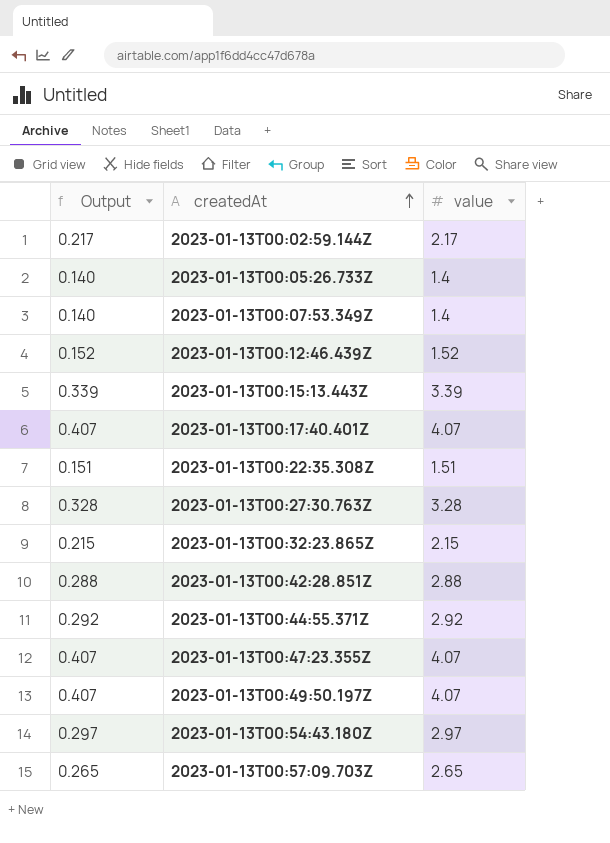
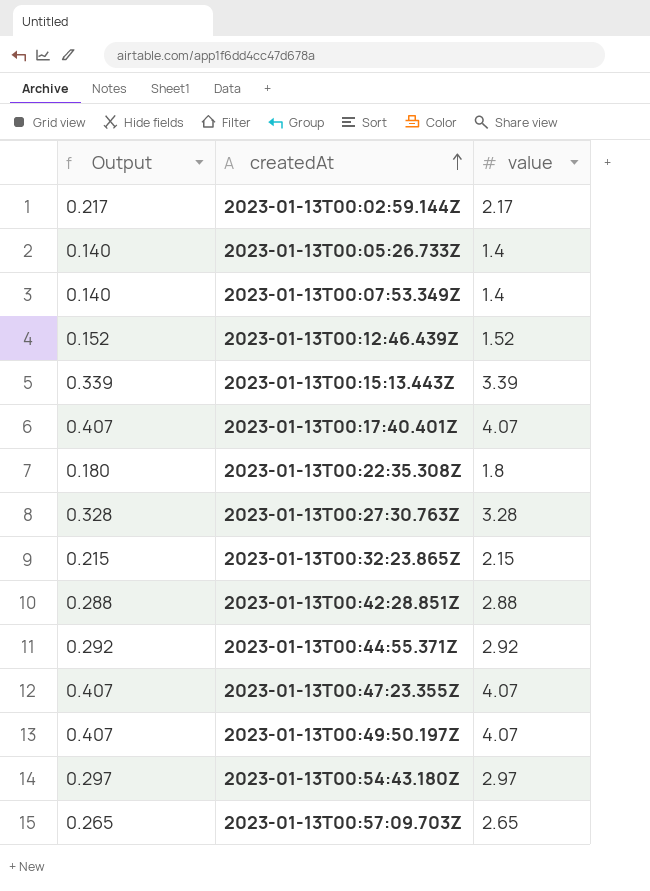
2023-01-13T00:22:35.308Z | Output: 0.151 -> 0.180
2023-01-13T00:22:35.308Z | value: 1.51 -> 1.8

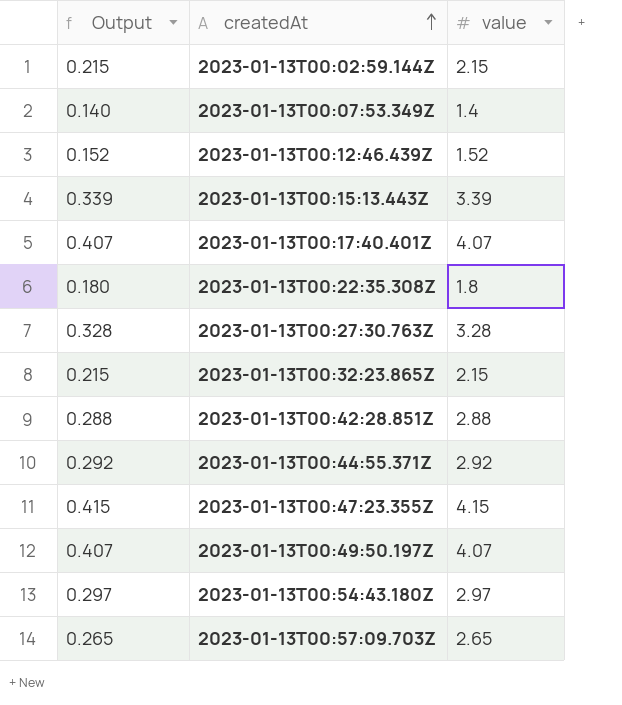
row 2023-01-13T00:05:26.733Z: 0.140 | 1.4 -> none
2023-01-13T00:02:59.144Z | Output: 0.217 -> 0.215
2023-01-13T00:02:59.144Z | value: 2.17 -> 2.15
2023-01-13T00:47:23.355Z | Output: 0.407 -> 0.415
2023-01-13T00:47:23.355Z | value: 4.07 -> 4.15

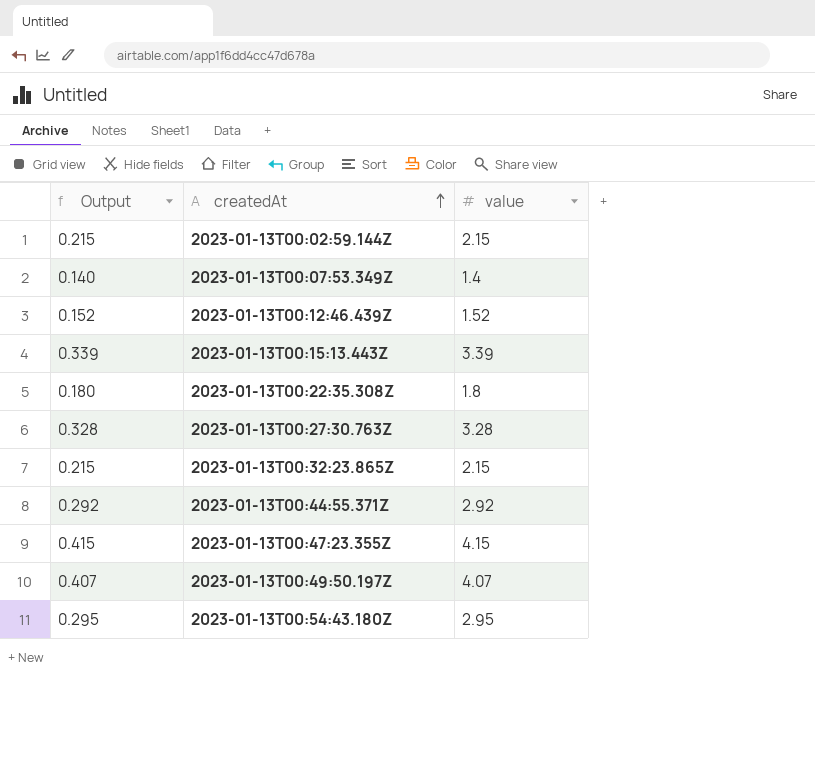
row 2023-01-13T00:17:40.401Z: 0.407 | 4.07 -> none
row 2023-01-13T00:42:28.851Z: 0.288 | 2.88 -> none
row 2023-01-13T00:57:09.703Z: 0.265 | 2.65 -> none
2023-01-13T00:54:43.180Z | Output: 0.297 -> 0.295
2023-01-13T00:54:43.180Z | value: 2.97 -> 2.95

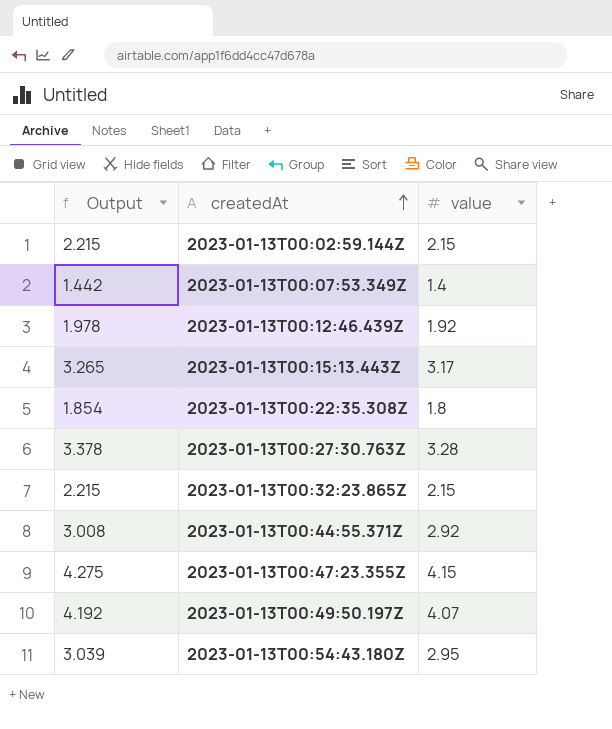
column Output | formula: [value] * 0.1 -> [value] * 1.03
2023-01-13T00:12:46.439Z | value: 1.52 -> 1.92
2023-01-13T00:15:13.443Z | value: 3.39 -> 3.17

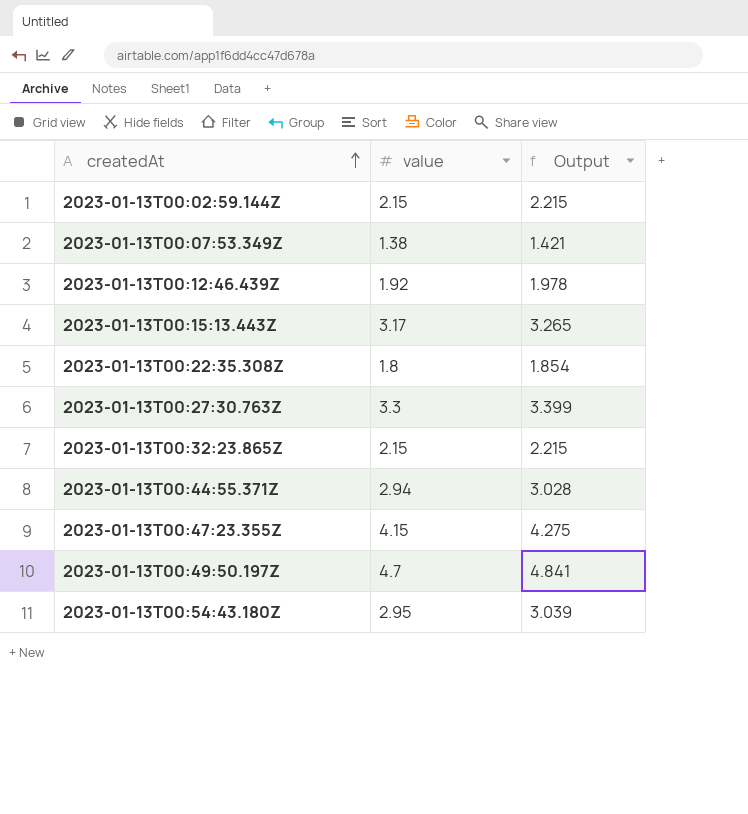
column Output | position: 1 -> 3
2023-01-13T00:07:53.349Z | value: 1.4 -> 1.38
2023-01-13T00:07:53.349Z | Output: 1.442 -> 1.421
2023-01-13T00:27:30.763Z | value: 3.28 -> 3.3
2023-01-13T00:27:30.763Z | Output: 3.378 -> 3.399
2023-01-13T00:44:55.371Z | value: 2.92 -> 2.94
2023-01-13T00:44:55.371Z | Output: 3.008 -> 3.028
2023-01-13T00:49:50.197Z | value: 4.07 -> 4.7
2023-01-13T00:49:50.197Z | Output: 4.192 -> 4.841

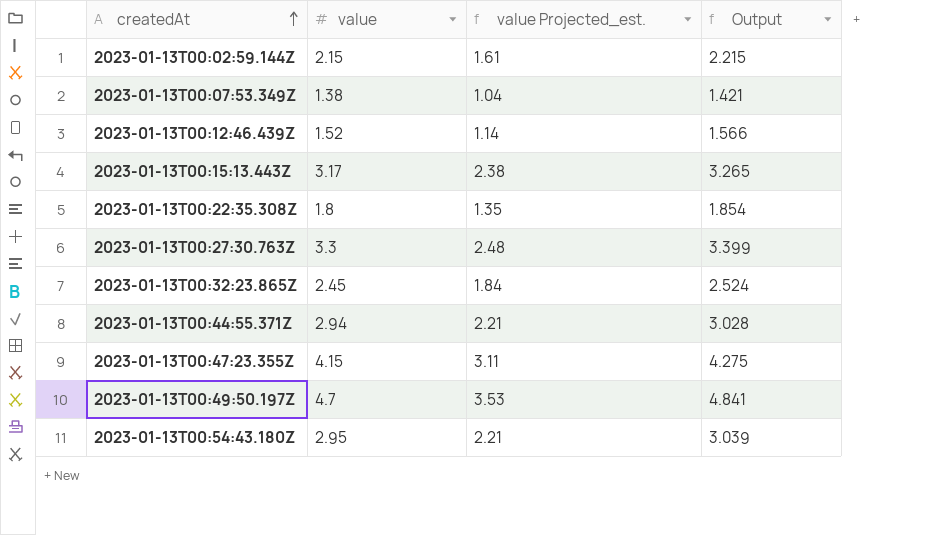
column value Projected_est. | formula: none -> [value] * 0.75
2023-01-13T00:12:46.439Z | value: 1.92 -> 1.52
2023-01-13T00:12:46.439Z | Output: 1.978 -> 1.566
2023-01-13T00:32:23.865Z | value: 2.15 -> 2.45
2023-01-13T00:32:23.865Z | Output: 2.215 -> 2.524

